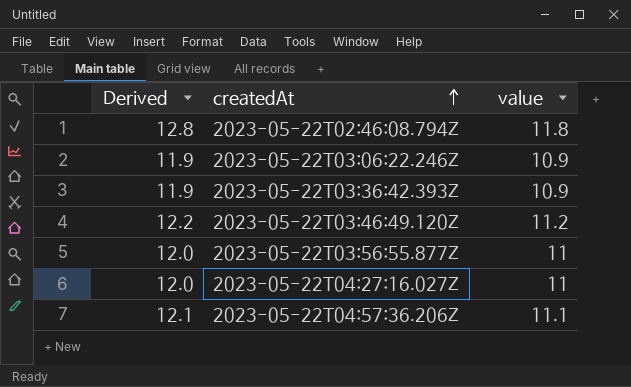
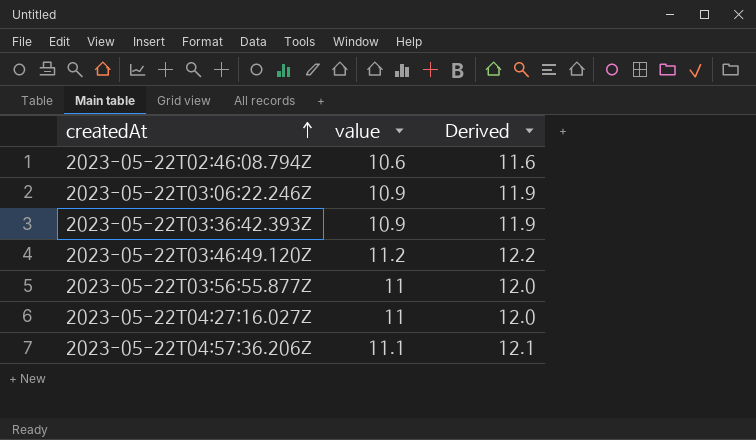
column Derived | position: 1 -> 3
2023-05-22T02:46:08.794Z | value: 11.8 -> 10.6
2023-05-22T02:46:08.794Z | Derived: 12.8 -> 11.6

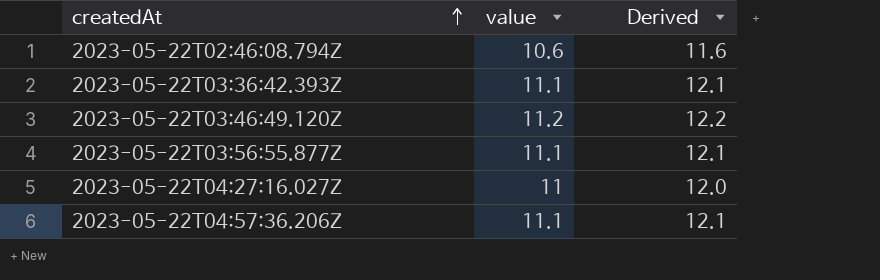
row 2023-05-22T03:06:22.246Z: 10.9 | 11.9 -> none
2023-05-22T03:36:42.393Z | value: 10.9 -> 11.1
2023-05-22T03:36:42.393Z | Derived: 11.9 -> 12.1
2023-05-22T03:56:55.877Z | value: 11 -> 11.1
2023-05-22T03:56:55.877Z | Derived: 12.0 -> 12.1

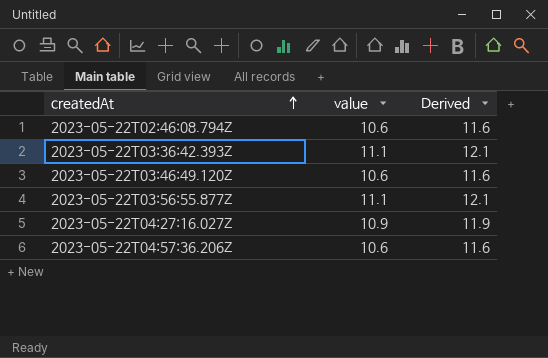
2023-05-22T03:46:49.120Z | value: 11.2 -> 10.6
2023-05-22T03:46:49.120Z | Derived: 12.2 -> 11.6
2023-05-22T04:27:16.027Z | value: 11 -> 10.9
2023-05-22T04:27:16.027Z | Derived: 12.0 -> 11.9
2023-05-22T04:57:36.206Z | value: 11.1 -> 10.6
2023-05-22T04:57:36.206Z | Derived: 12.1 -> 11.6

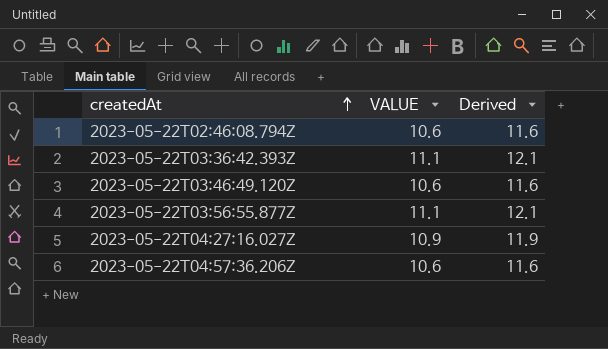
column name: value -> VALUE

